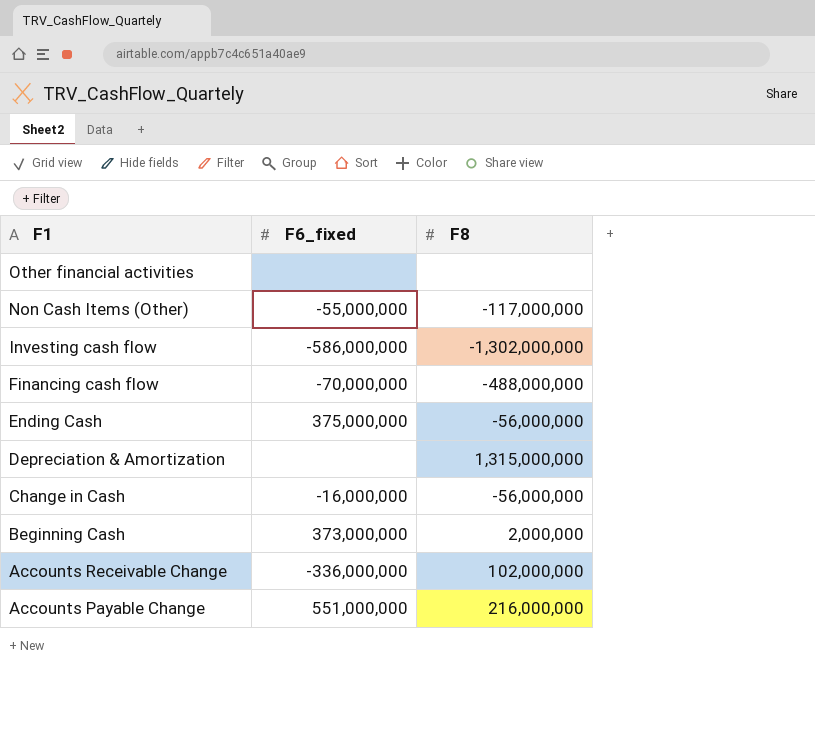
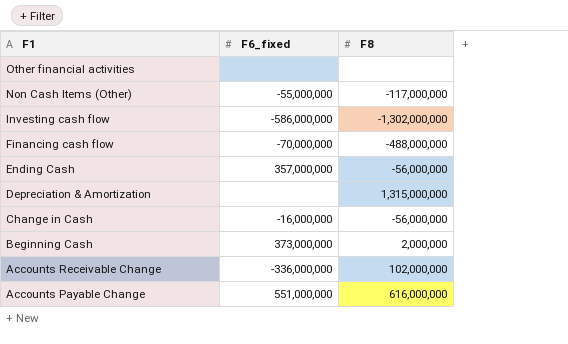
Ending Cash | F6_fixed: 375,000,000 -> 357,000,000
Accounts Payable Change | F8: 216,000,000 -> 616,000,000

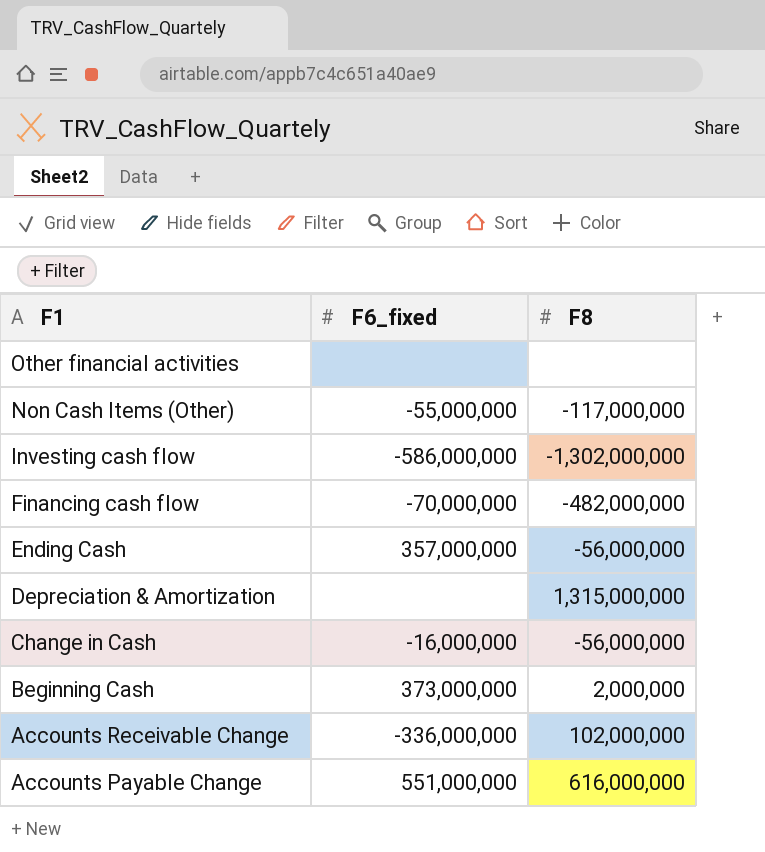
Financing cash flow | F8: -488,000,000 -> -482,000,000

